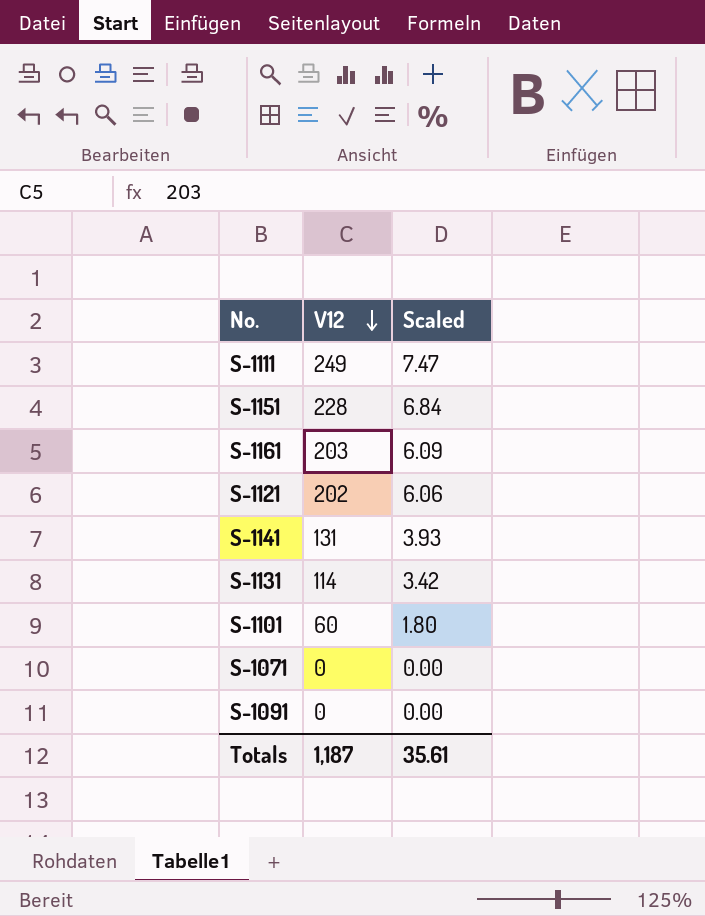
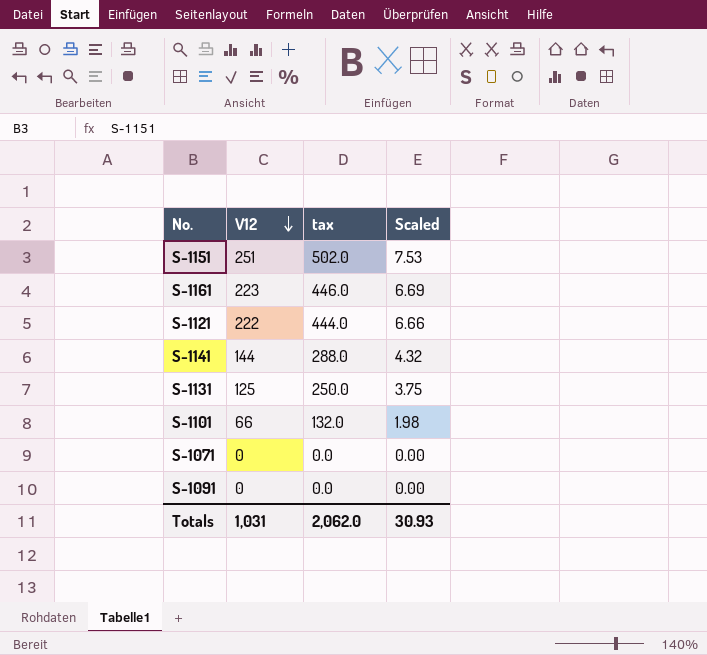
column tax | formula: none -> [V12] * 2
row S-1111: 249 | 7.47 -> none
S-1151 | V12: 228 -> 251
S-1151 | Scaled: 6.84 -> 7.53
S-1161 | V12: 203 -> 223
S-1161 | Scaled: 6.09 -> 6.69
S-1121 | V12: 202 -> 222
S-1121 | Scaled: 6.06 -> 6.66
S-1141 | V12: 131 -> 144
S-1141 | Scaled: 3.93 -> 4.32
S-1131 | V12: 114 -> 125
S-1131 | Scaled: 3.42 -> 3.75
S-1101 | V12: 60 -> 66
S-1101 | Scaled: 1.80 -> 1.98
Totals | V12: 1,187 -> 1,031
Totals | Scaled: 35.61 -> 30.93

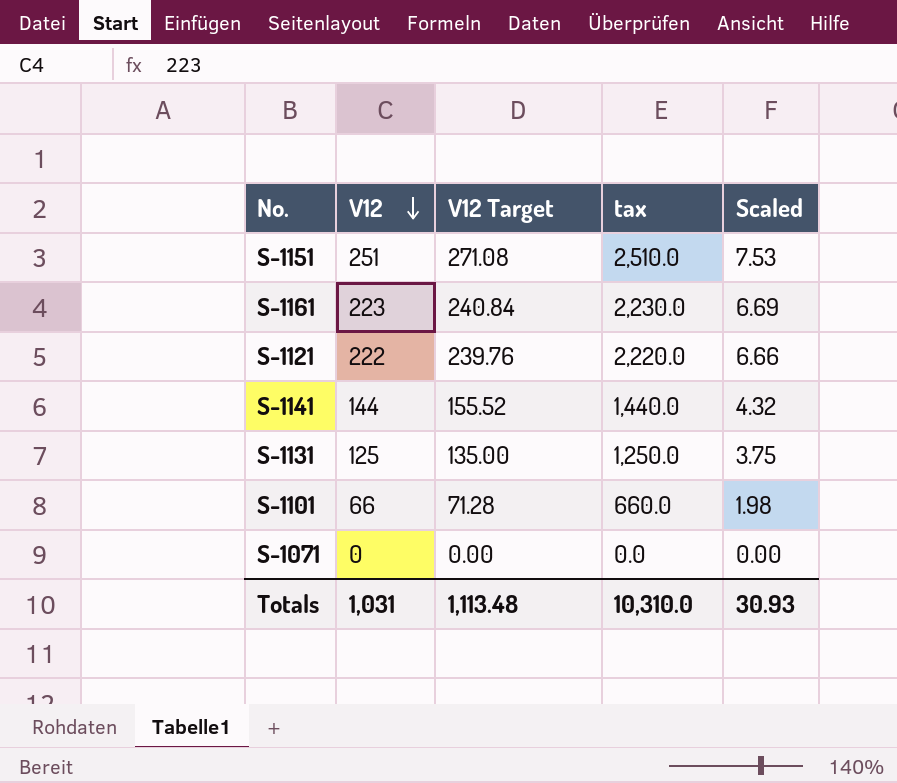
column V12 Target | formula: none -> [V12] * 1.08
column tax | formula: [V12] * 2 -> [V12] * 10
row S-1091: 0 | 0.0 | 0.00 -> none
Totals | tax: 2,062.0 -> 10,310.0

